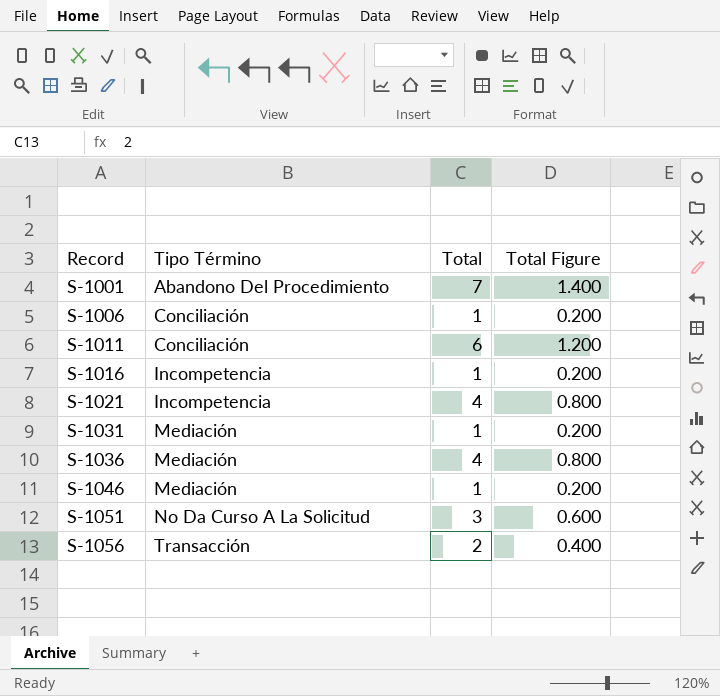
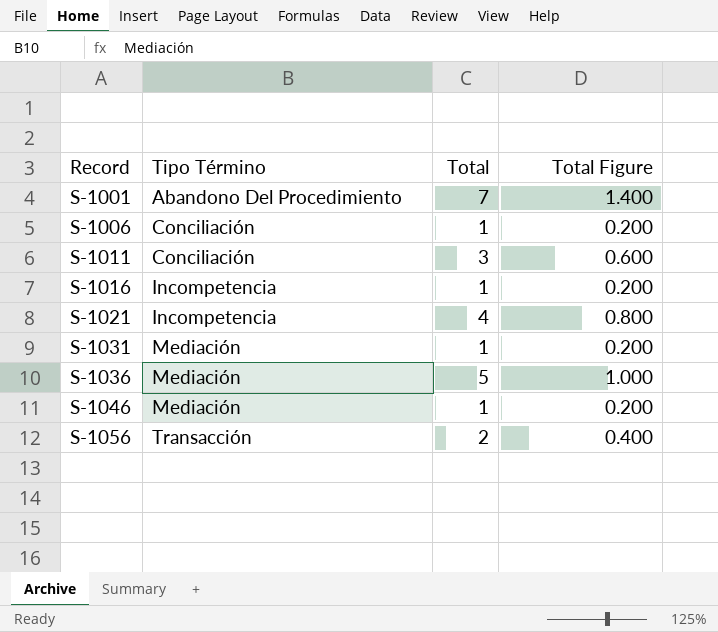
row S-1051: No Da Curso A La Solicitud | 3 | 0.600 -> none
S-1011 | Total: 6 -> 3
S-1011 | Total Figure: 1.200 -> 0.600
S-1036 | Total: 4 -> 5
S-1036 | Total Figure: 0.800 -> 1.000

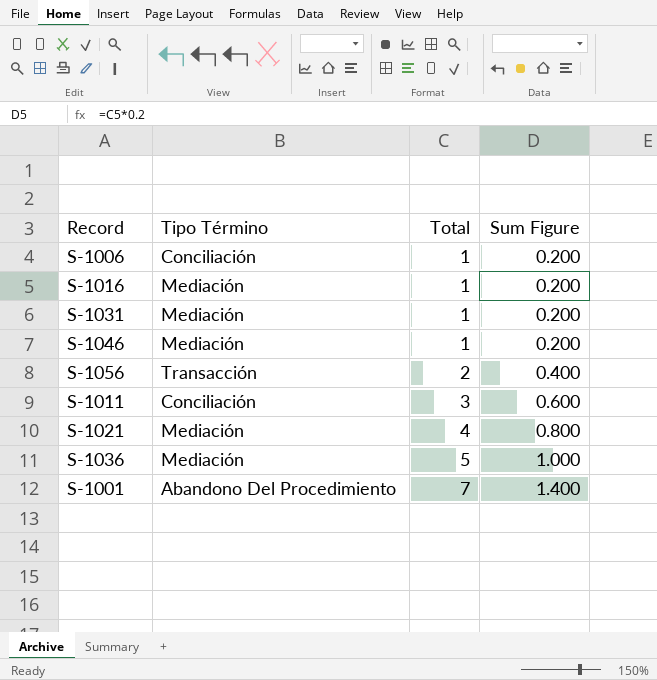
row order: Record ascending -> Total ascending
column name: Total Figure -> Sum Figure
S-1016 | Tipo Término: Incompetencia -> Mediación
S-1021 | Tipo Término: Incompetencia -> Mediación

